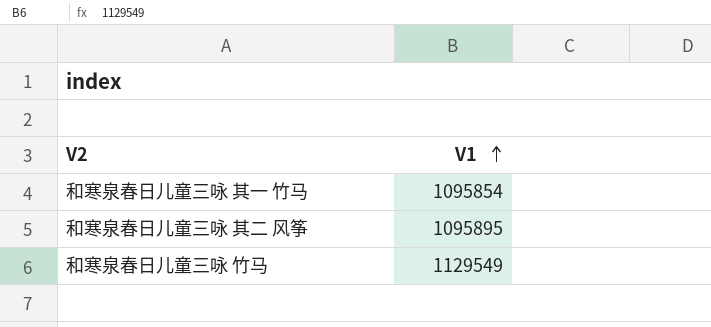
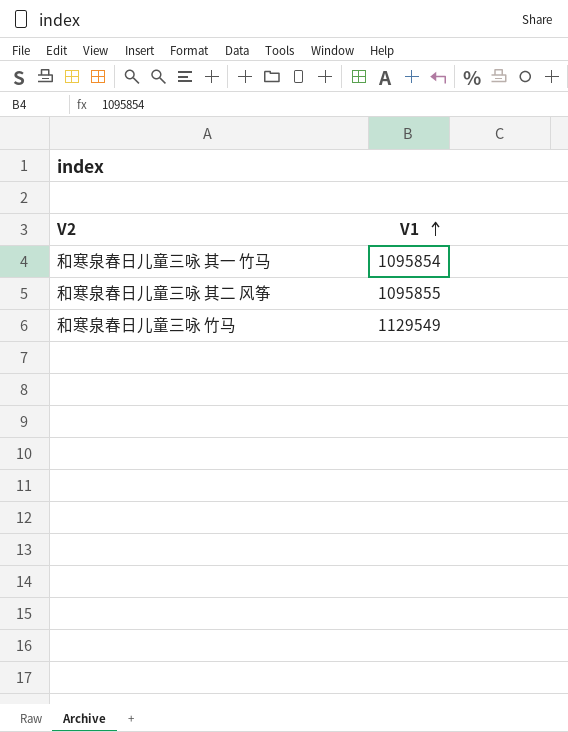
和寒泉春日儿童三咏 其二 风筝 | V1: 1095895 -> 1095855

